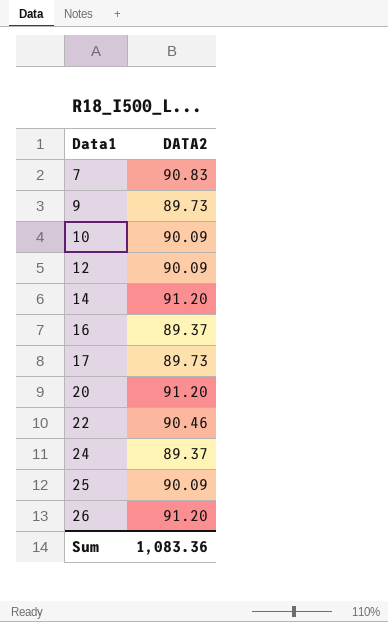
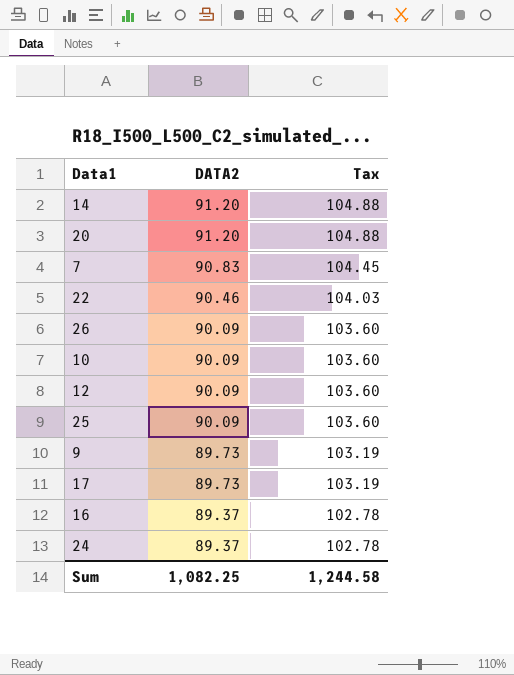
row order: Data1 ascending -> DATA2 descending
column Tax | formula: none -> [DATA2] * 1.15
26 | DATA2: 91.20 -> 90.09
Sum | DATA2: 1,083.36 -> 1,082.25

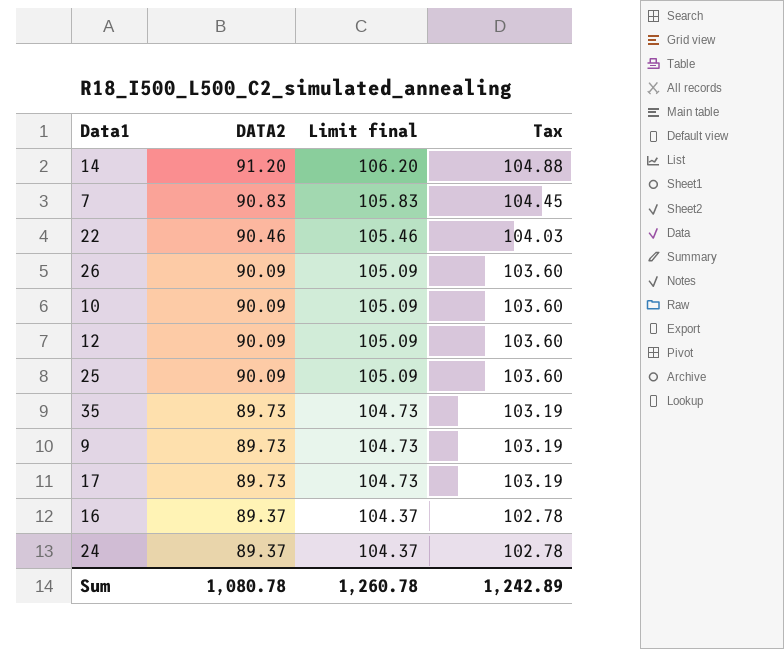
column Limit final | formula: none -> [DATA2] + 15
row 20: 91.20 | 104.88 -> none
row 35: none -> 89.73 | 104.73 | 103.19
Sum | DATA2: 1,082.25 -> 1,080.78
Sum | Tax: 1,244.58 -> 1,242.89

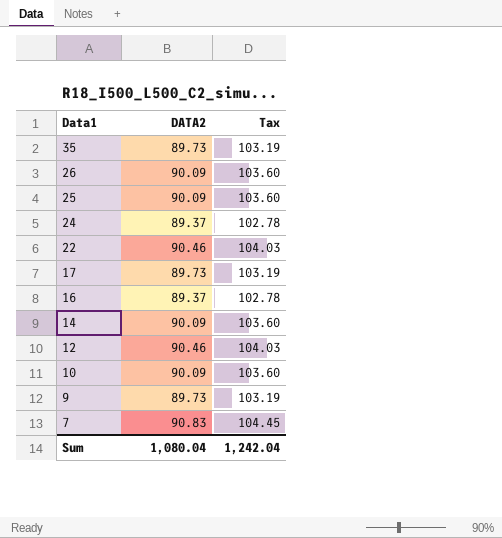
row order: DATA2 descending -> Data1 descending
column Limit final | formula: [DATA2] + 15 -> none
14 | DATA2: 91.20 -> 90.09
14 | Tax: 104.88 -> 103.60
12 | DATA2: 90.09 -> 90.46
12 | Tax: 103.60 -> 104.03
Sum | DATA2: 1,080.78 -> 1,080.04
Sum | Tax: 1,242.89 -> 1,242.04

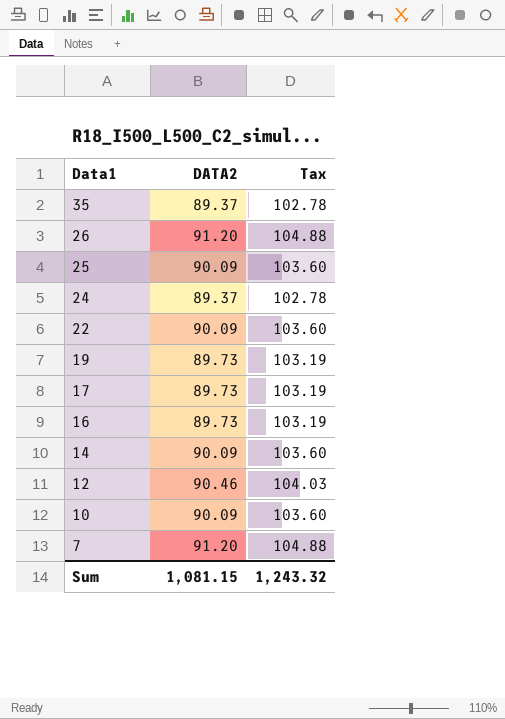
row 9: 89.73 | 103.19 -> none
35 | DATA2: 89.73 -> 89.37
35 | Tax: 103.19 -> 102.78
26 | DATA2: 90.09 -> 91.20
26 | Tax: 103.60 -> 104.88
22 | DATA2: 90.46 -> 90.09
22 | Tax: 104.03 -> 103.60
row 19: none -> 89.73 | 103.19
16 | DATA2: 89.37 -> 89.73
16 | Tax: 102.78 -> 103.19
7 | DATA2: 90.83 -> 91.20
7 | Tax: 104.45 -> 104.88
Sum | DATA2: 1,080.04 -> 1,081.15
Sum | Tax: 1,242.04 -> 1,243.32

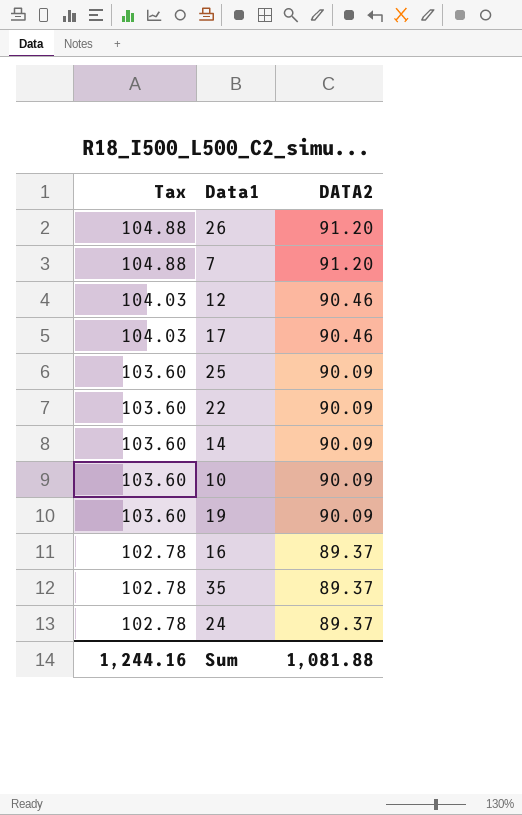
row order: Data1 descending -> Tax descending
column Tax | position: 3 -> 1
17 | Tax: 103.19 -> 104.03
17 | DATA2: 89.73 -> 90.46
19 | Tax: 103.19 -> 103.60
19 | DATA2: 89.73 -> 90.09
16 | Tax: 103.19 -> 102.78
16 | DATA2: 89.73 -> 89.37
Sum | Tax: 1,243.32 -> 1,244.16
Sum | DATA2: 1,081.15 -> 1,081.88

